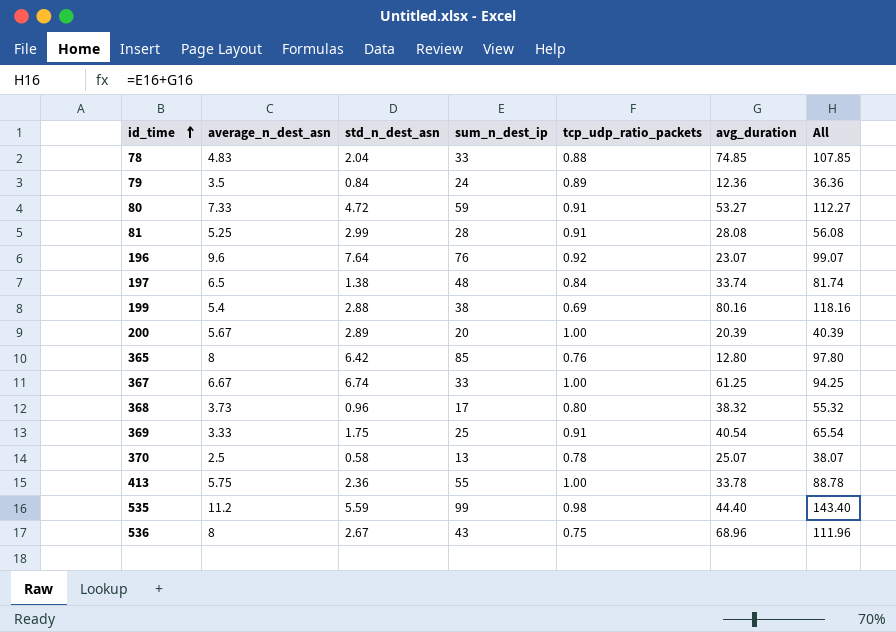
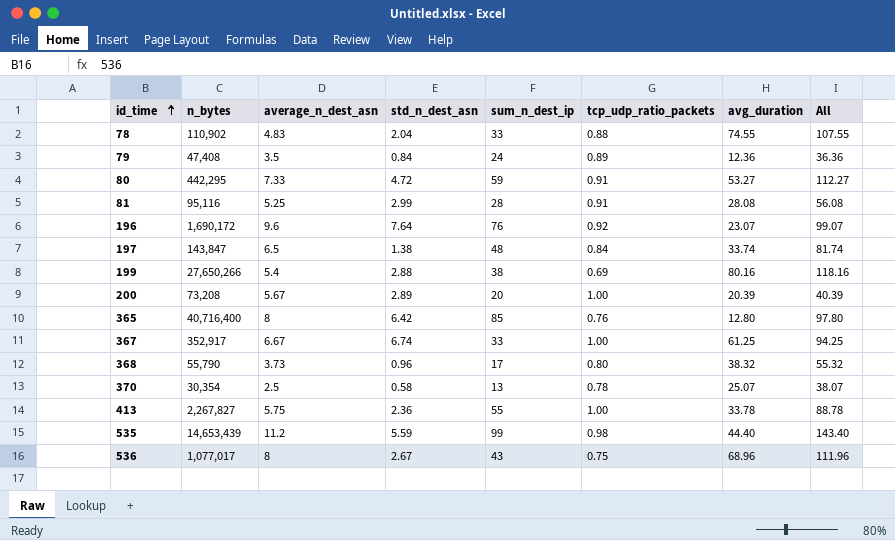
column n_bytes | position: none -> 2
row 369: 3.33 | 1.75 | 25 | 0.91 | 40.54 | 65.54 -> none
78 | avg_duration: 74.85 -> 74.55
78 | All: 107.85 -> 107.55

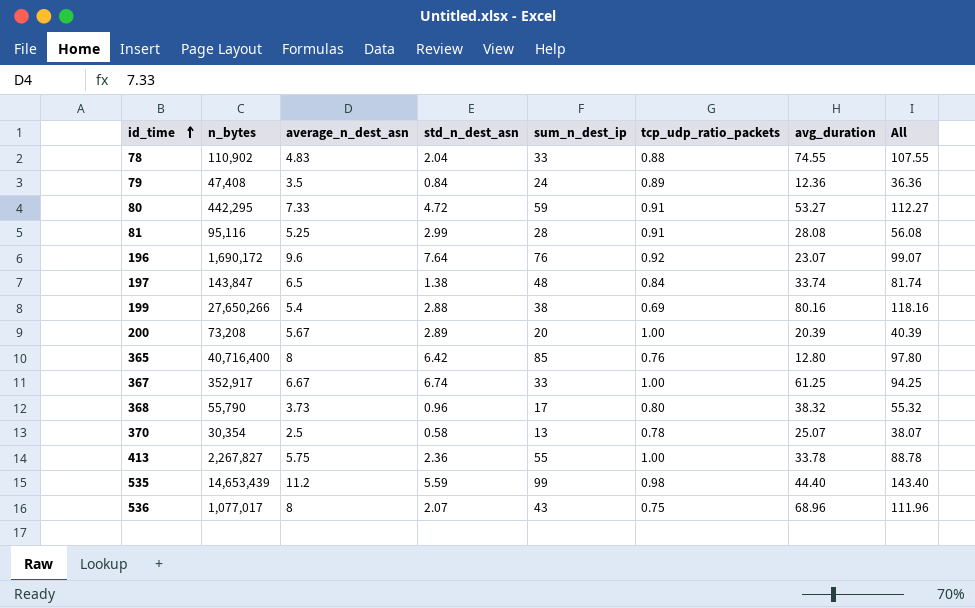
536 | std_n_dest_asn: 2.67 -> 2.07

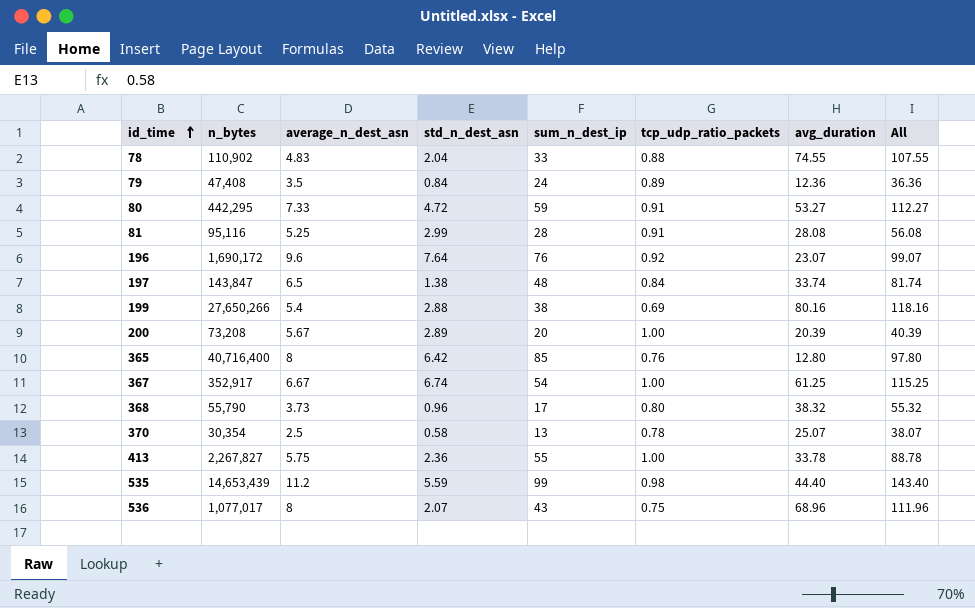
367 | sum_n_dest_ip: 33 -> 54
367 | All: 94.25 -> 115.25

